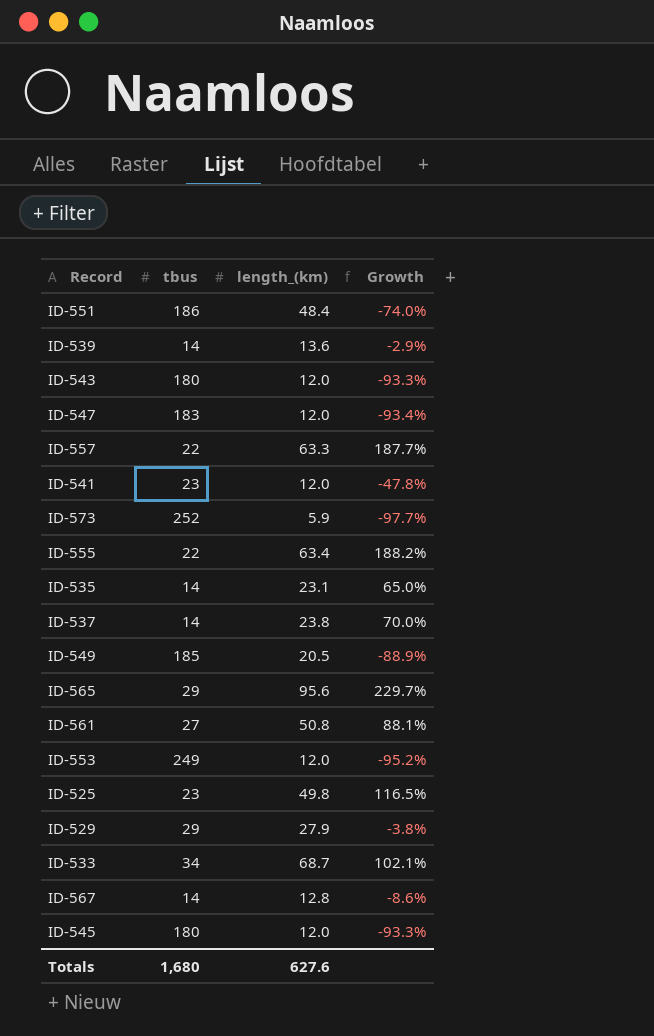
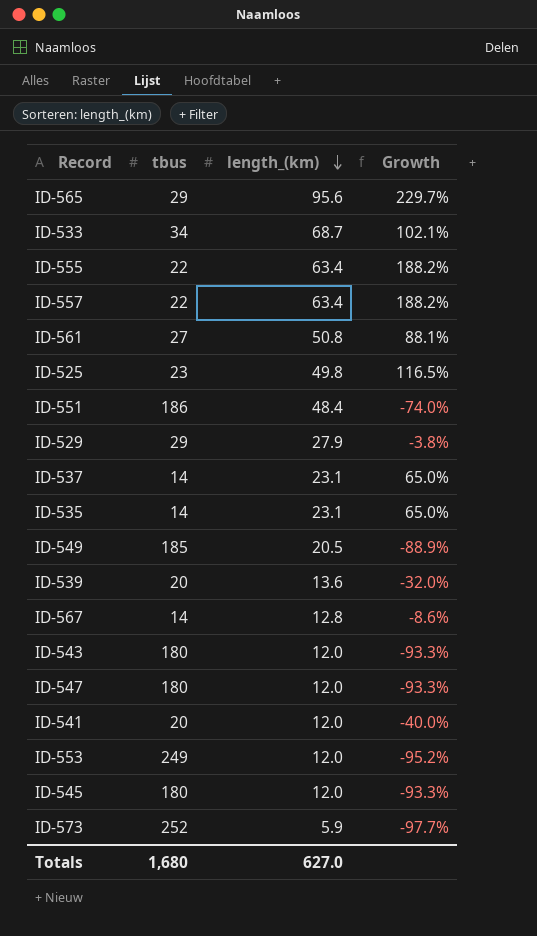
row order: none -> length_(km) descending
ID-557 | length_(km): 63.3 -> 63.4
ID-557 | Growth: 187.7% -> 188.2%
ID-537 | length_(km): 23.8 -> 23.1
ID-537 | Growth: 70.0% -> 65.0%
ID-539 | tbus: 14 -> 20
ID-539 | Growth: -2.9% -> -32.0%
ID-547 | tbus: 183 -> 180
ID-547 | Growth: -93.4% -> -93.3%
ID-541 | tbus: 23 -> 20
ID-541 | Growth: -47.8% -> -40.0%
Totals | length_(km): 627.6 -> 627.0

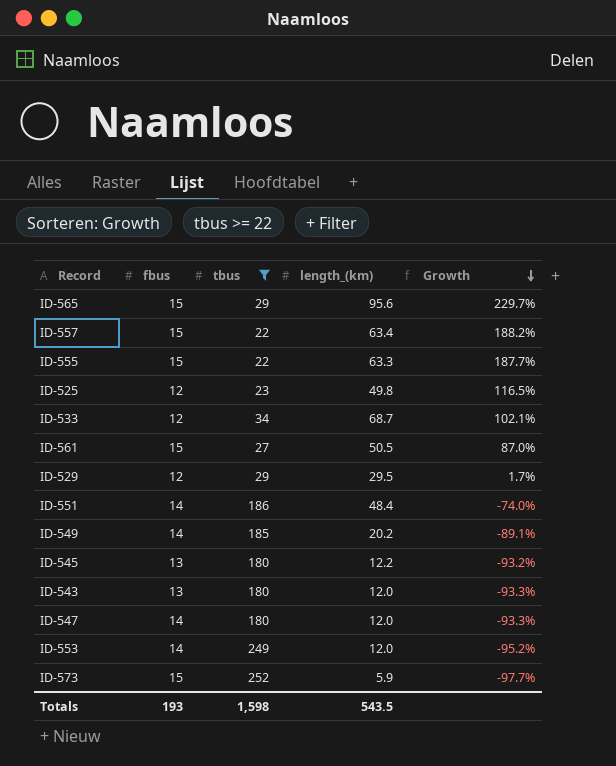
filter: none -> tbus >= 22
row order: length_(km) descending -> Growth descending
column fbus | position: none -> 2
ID-555 | length_(km): 63.4 -> 63.3
ID-555 | Growth: 188.2% -> 187.7%
ID-561 | length_(km): 50.8 -> 50.5
ID-561 | Growth: 88.1% -> 87.0%
ID-529 | length_(km): 27.9 -> 29.5
ID-529 | Growth: -3.8% -> 1.7%
ID-549 | length_(km): 20.5 -> 20.2
ID-549 | Growth: -88.9% -> -89.1%
ID-545 | length_(km): 12.0 -> 12.2
ID-545 | Growth: -93.3% -> -93.2%
Totals | tbus: 1,680 -> 1,598
Totals | length_(km): 627.0 -> 543.5

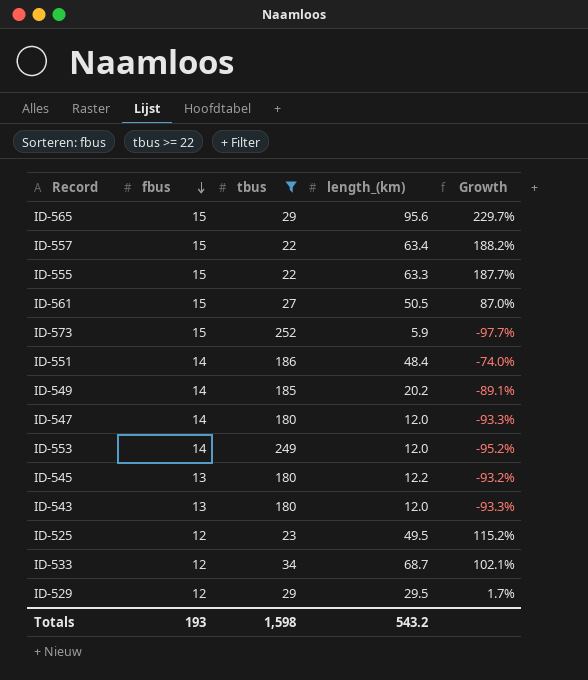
row order: Growth descending -> fbus descending
ID-525 | length_(km): 49.8 -> 49.5
ID-525 | Growth: 116.5% -> 115.2%
Totals | length_(km): 543.5 -> 543.2

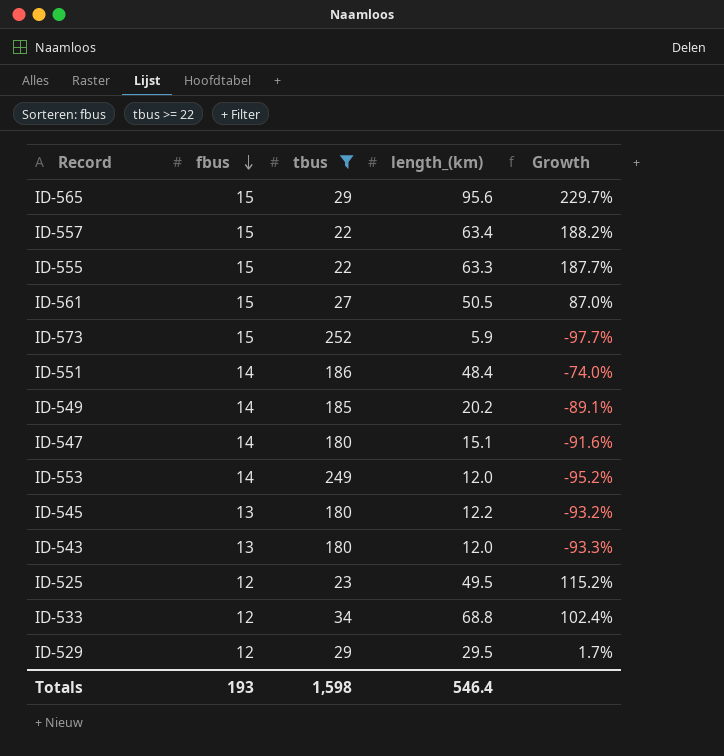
ID-547 | length_(km): 12.0 -> 15.1
ID-547 | Growth: -93.3% -> -91.6%
ID-533 | length_(km): 68.7 -> 68.8
ID-533 | Growth: 102.1% -> 102.4%
Totals | length_(km): 543.2 -> 546.4

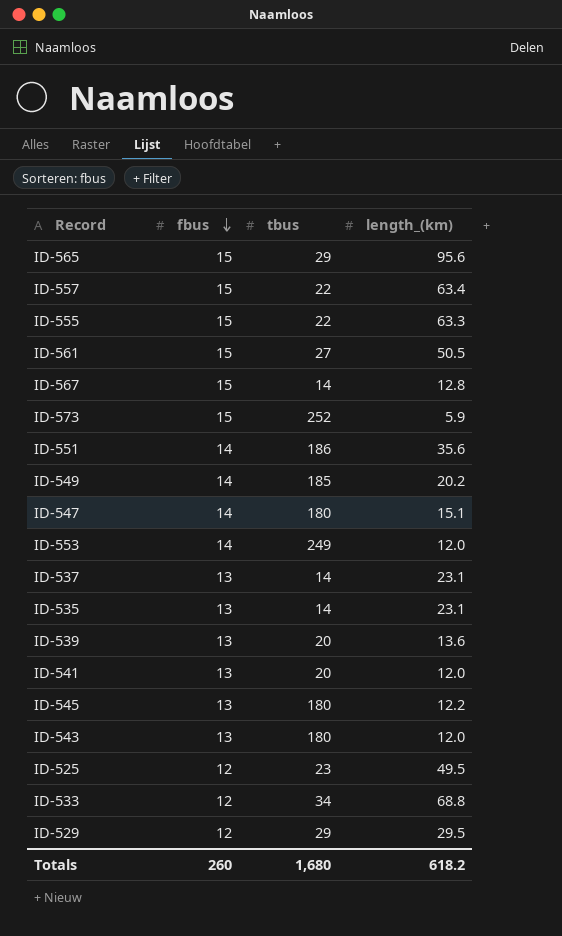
filter: tbus >= 22 -> none
column Growth | formula: ([length_(km)] - [tbus]) / [tbus] -> none
ID-551 | length_(km): 48.4 -> 35.6
Totals | fbus: 193 -> 260
Totals | tbus: 1,598 -> 1,680
Totals | length_(km): 546.4 -> 618.2

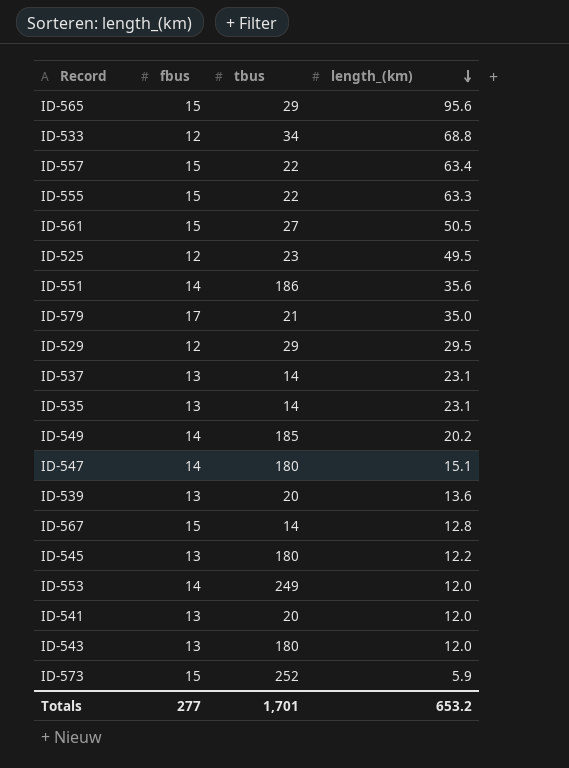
row order: fbus descending -> length_(km) descending
row ID-579: none -> 17 | 21 | 35.0
Totals | fbus: 260 -> 277
Totals | tbus: 1,680 -> 1,701
Totals | length_(km): 618.2 -> 653.2

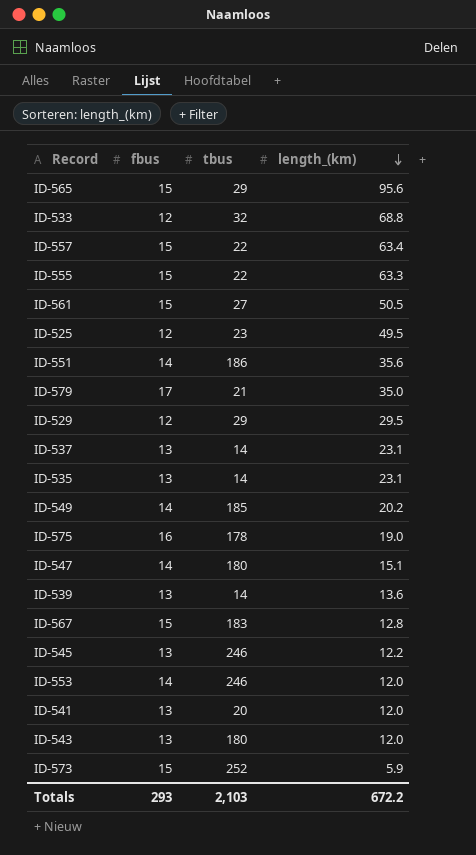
ID-533 | tbus: 34 -> 32
row ID-575: none -> 16 | 178 | 19.0
ID-539 | tbus: 20 -> 14
ID-567 | tbus: 14 -> 183
ID-545 | tbus: 180 -> 246
ID-553 | tbus: 249 -> 246
Totals | fbus: 277 -> 293
Totals | tbus: 1,701 -> 2,103
Totals | length_(km): 653.2 -> 672.2

